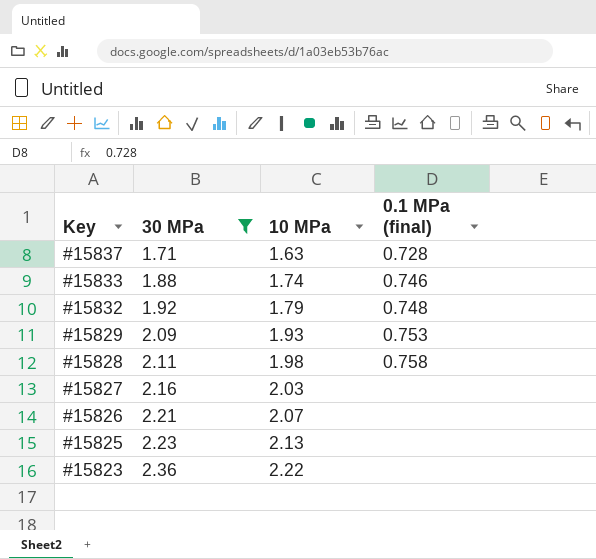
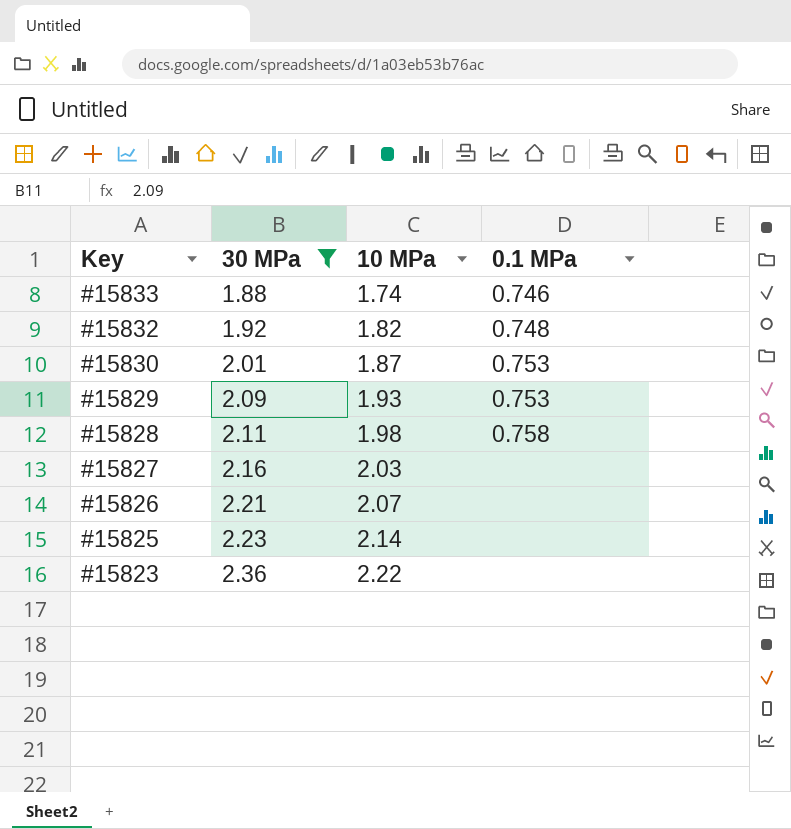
column name: 0.1 MPa (final) -> 0.1 MPa
row #15837: 1.71 | 1.63 | 0.728 -> none
#15832 | 10 MPa: 1.79 -> 1.82
row #15830: none -> 2.01 | 1.87 | 0.753
#15825 | 10 MPa: 2.13 -> 2.14

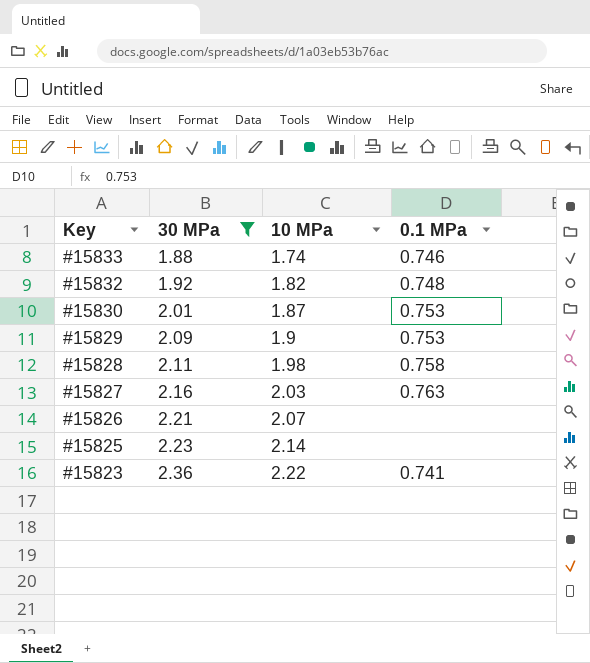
#15829 | 10 MPa: 1.93 -> 1.9
#15827 | 0.1 MPa: none -> 0.763
#15823 | 0.1 MPa: none -> 0.741

